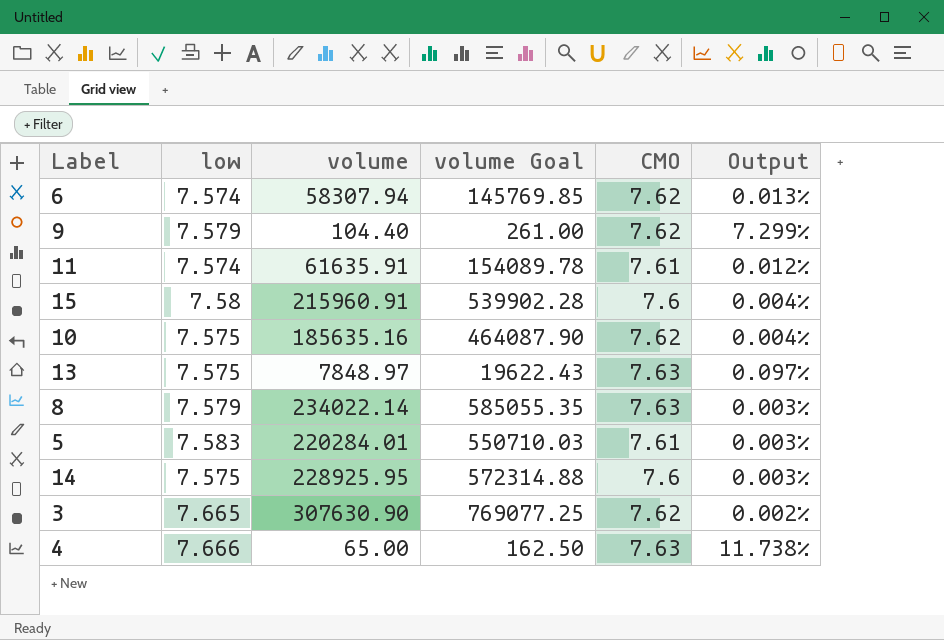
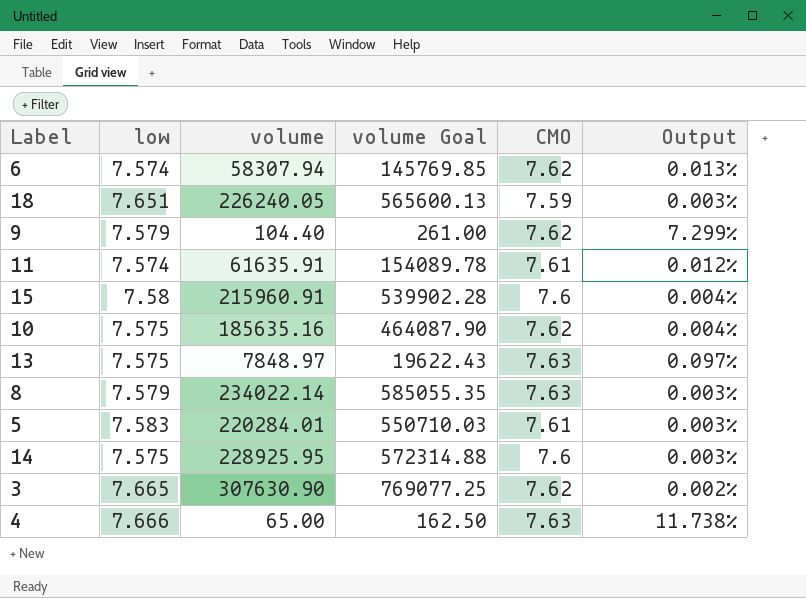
row 18: none -> 7.651 | 226240.05 | 565600.13 | 7.59 | 0.003%

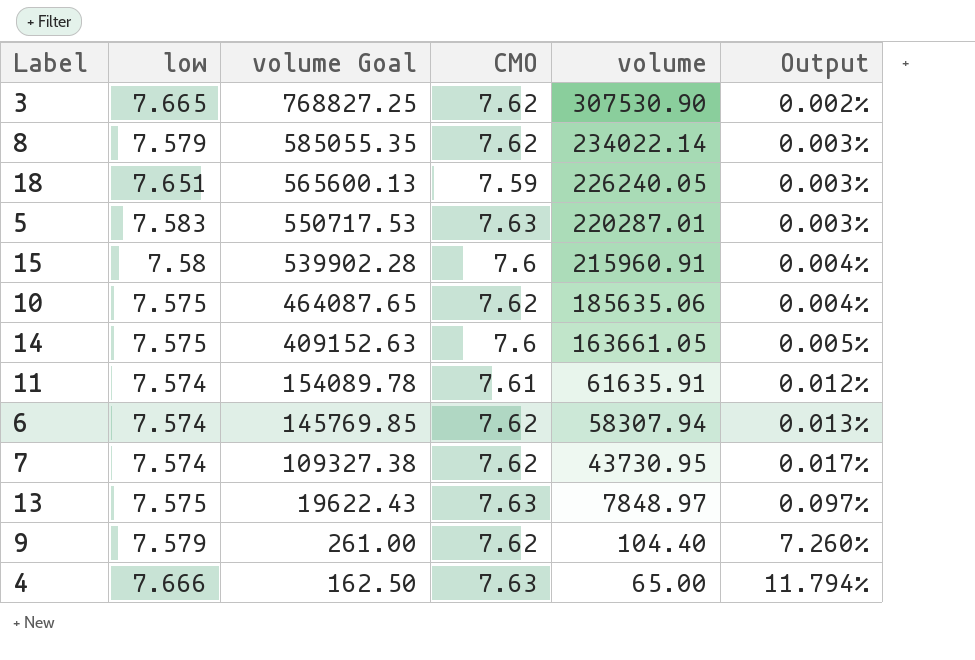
row order: none -> volume Goal descending
column volume | position: 3 -> 5
column Output | formula: [CMO] / [volume] -> [low] / [volume]
3 | volume Goal: 769077.25 -> 768827.25
3 | volume: 307630.90 -> 307530.90
8 | CMO: 7.63 -> 7.62
5 | volume Goal: 550710.03 -> 550717.53
5 | CMO: 7.61 -> 7.63
5 | volume: 220284.01 -> 220287.01
10 | volume Goal: 464087.90 -> 464087.65
10 | volume: 185635.16 -> 185635.06
14 | volume Goal: 572314.88 -> 409152.63
14 | volume: 228925.95 -> 163661.05
row 7: none -> 7.574 | 109327.38 | 7.62 | 43730.95 | 0.017%

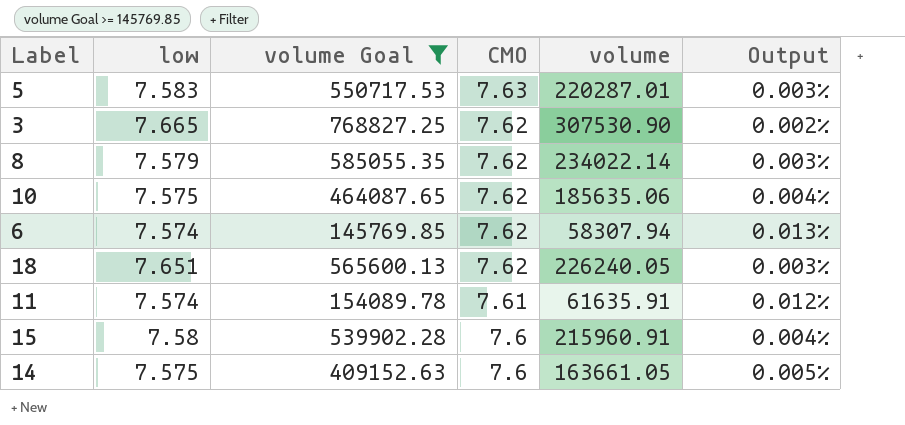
filter: none -> volume Goal >= 145769.85
row order: volume Goal descending -> CMO descending
18 | CMO: 7.59 -> 7.62

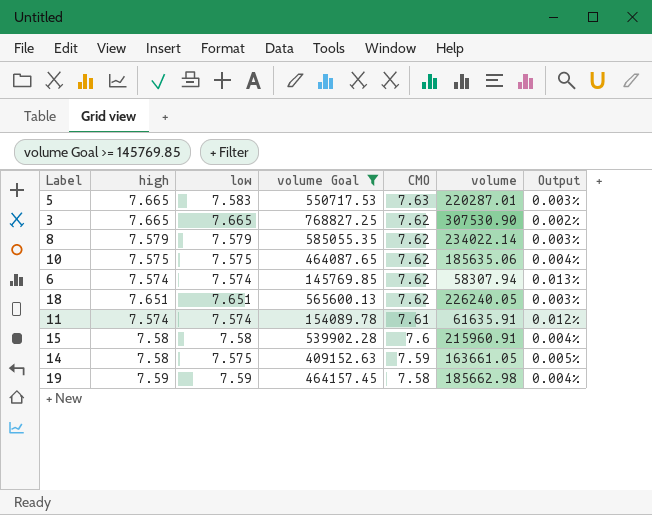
column high | position: none -> 2
14 | CMO: 7.6 -> 7.59
row 19: none -> 7.59 | 7.59 | 464157.45 | 7.58 | 185662.98 | 0.004%

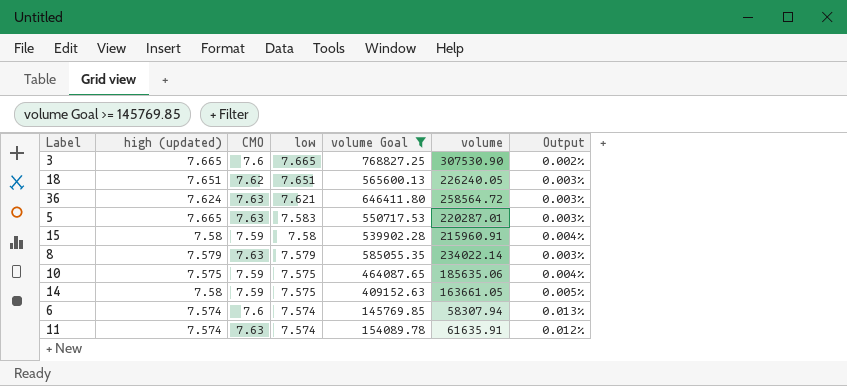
row order: CMO descending -> low descending
column name: high -> high (updated)
column CMO | position: 5 -> 3
row 19: 7.59 | 7.59 | 464157.45 | 7.58 | 185662.98 | 0.004% -> none
3 | CMO: 7.62 -> 7.6
row 36: none -> 7.624 | 7.63 | 7.621 | 646411.80 | 258564.72 | 0.003%
15 | CMO: 7.6 -> 7.59
8 | CMO: 7.62 -> 7.63
10 | CMO: 7.62 -> 7.59
6 | CMO: 7.62 -> 7.6
11 | CMO: 7.61 -> 7.63

